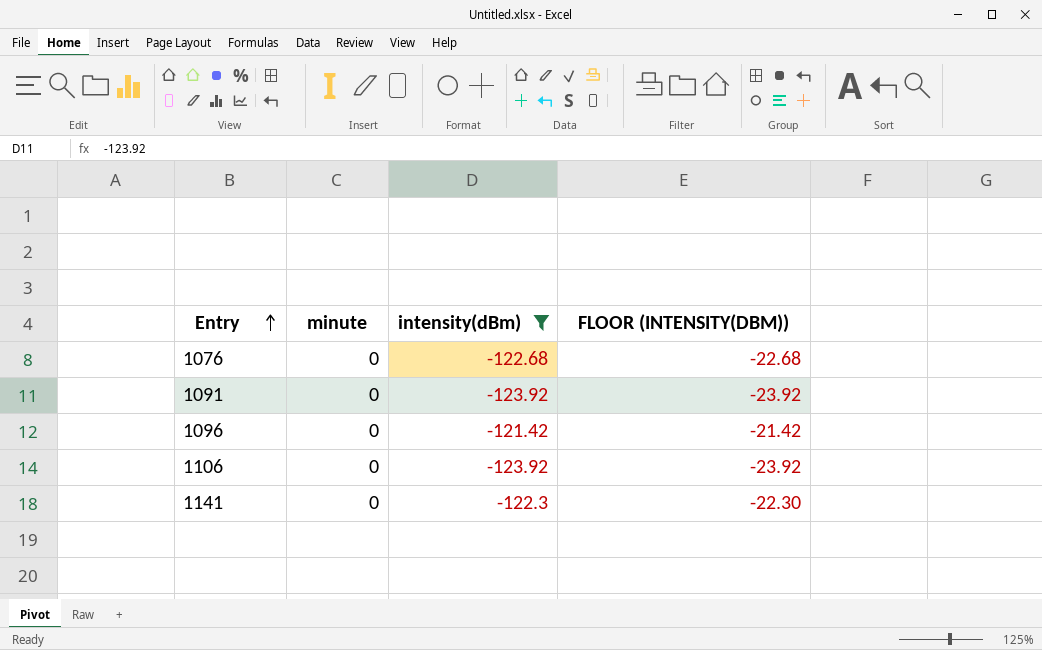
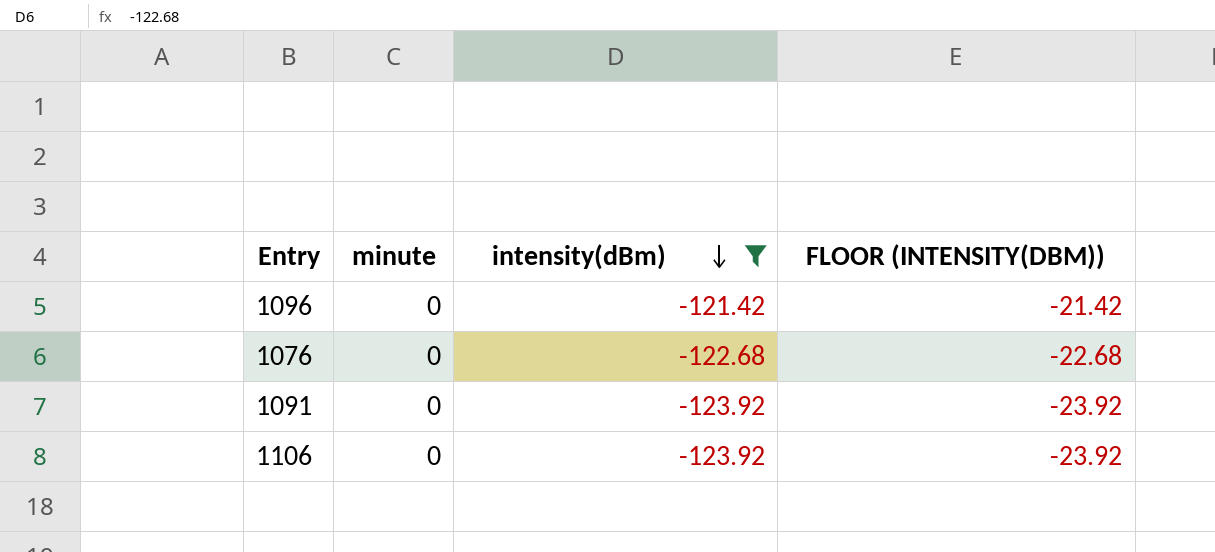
row order: Entry ascending -> intensity(dBm) descending
row 1141: 0 | -122.3 | -22.30 -> none

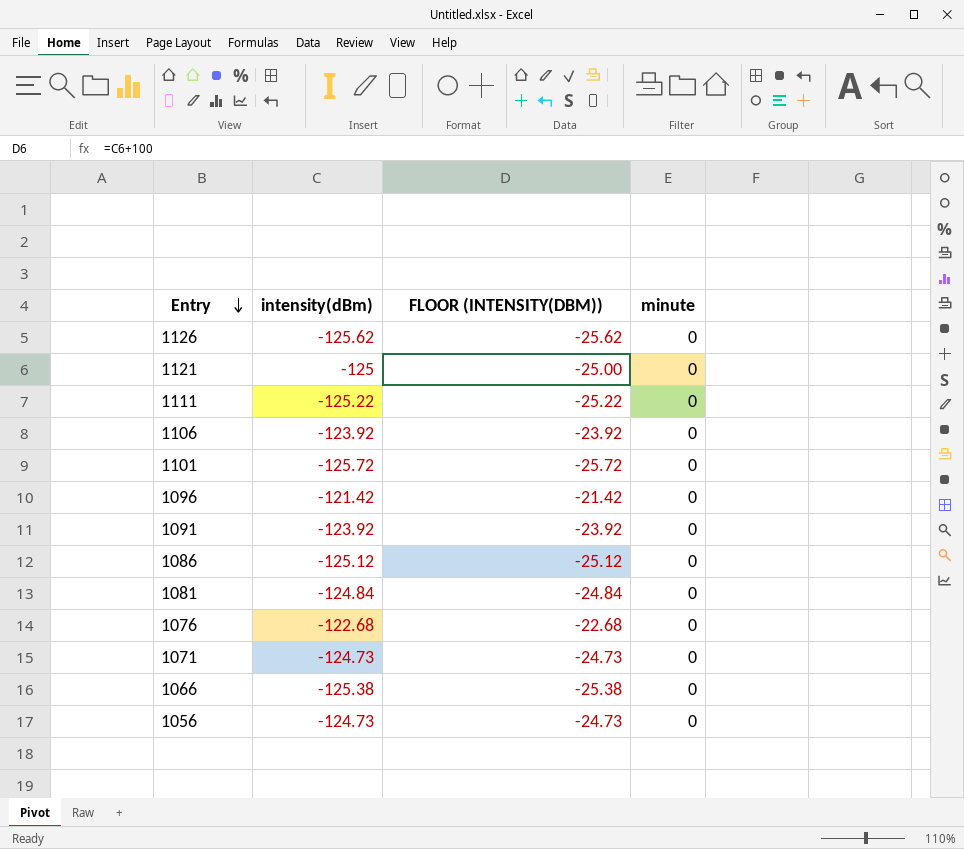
filter: intensity(dBm) >= -123.92 -> none
row order: intensity(dBm) descending -> Entry descending
column minute | position: 2 -> 4

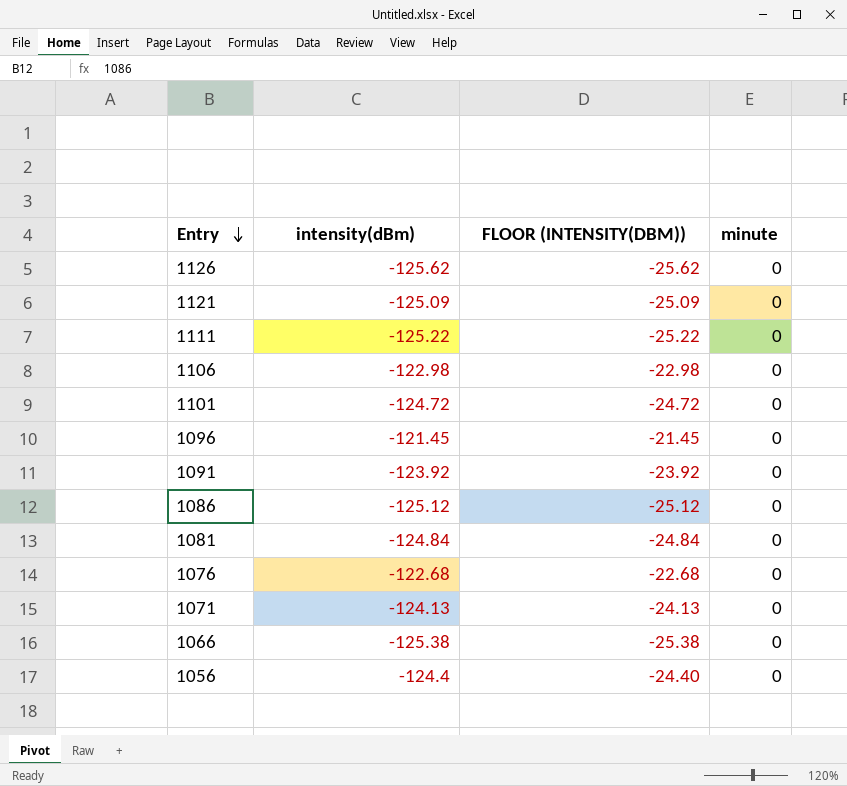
1121 | intensity(dBm): -125 -> -125.09
1121 | FLOOR (INTENSITY(DBM)): -25.00 -> -25.09
1106 | intensity(dBm): -123.92 -> -122.98
1106 | FLOOR (INTENSITY(DBM)): -23.92 -> -22.98
1101 | intensity(dBm): -125.72 -> -124.72
1101 | FLOOR (INTENSITY(DBM)): -25.72 -> -24.72
1096 | intensity(dBm): -121.42 -> -121.45
1096 | FLOOR (INTENSITY(DBM)): -21.42 -> -21.45
1071 | intensity(dBm): -124.73 -> -124.13
1071 | FLOOR (INTENSITY(DBM)): -24.73 -> -24.13
1056 | intensity(dBm): -124.73 -> -124.4
1056 | FLOOR (INTENSITY(DBM)): -24.73 -> -24.40

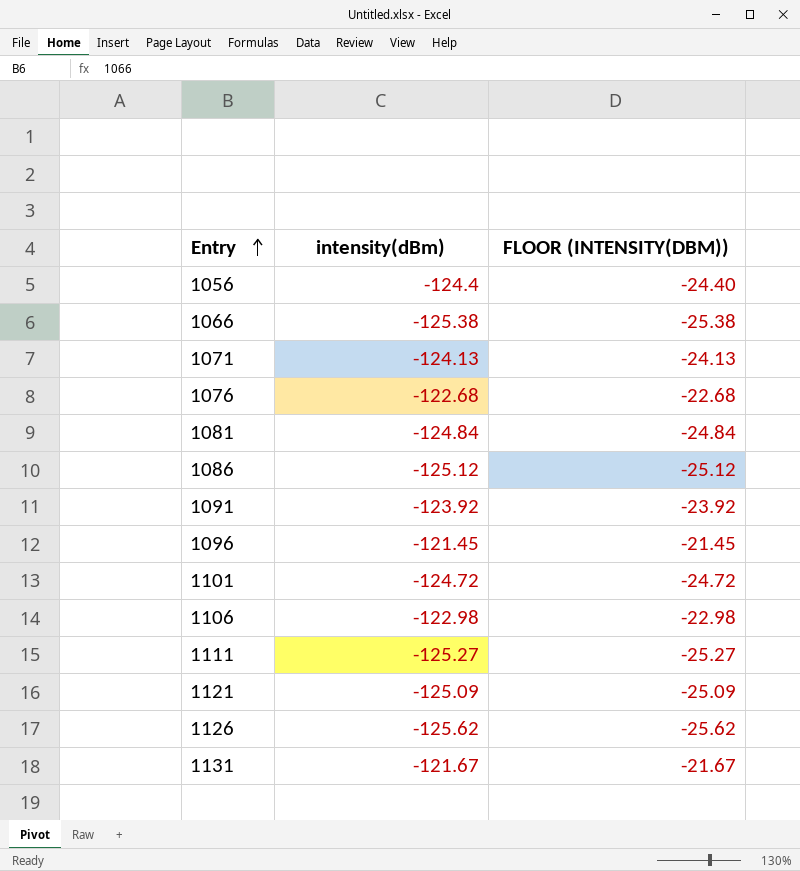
row order: Entry descending -> Entry ascending
column minute | position: 4 -> none
1111 | intensity(dBm): -125.22 -> -125.27
1111 | FLOOR (INTENSITY(DBM)): -25.22 -> -25.27
row 1131: none -> -121.67 | -21.67

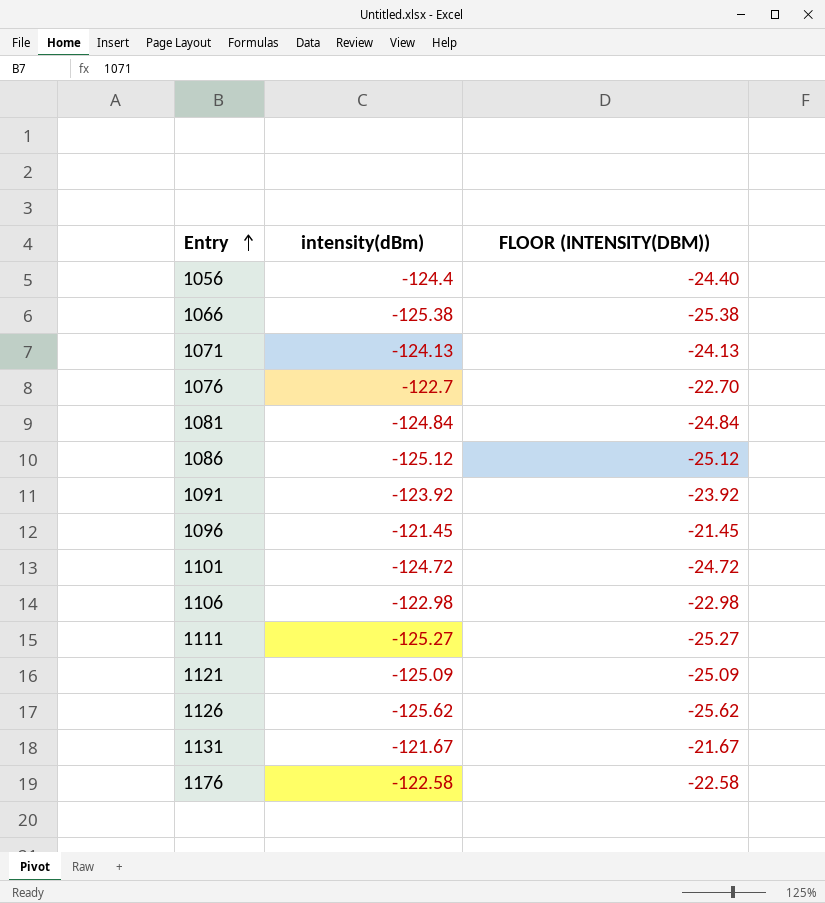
1076 | intensity(dBm): -122.68 -> -122.7
1076 | FLOOR (INTENSITY(DBM)): -22.68 -> -22.70
row 1176: none -> -122.58 | -22.58

